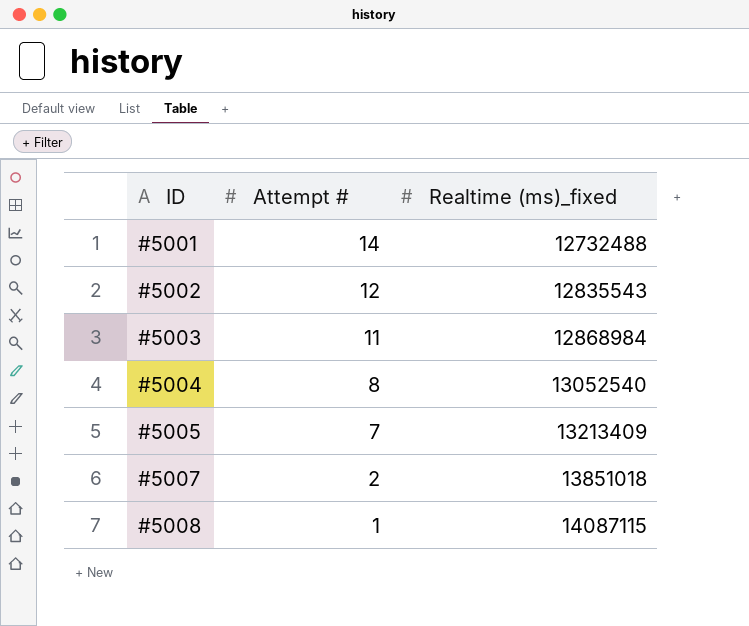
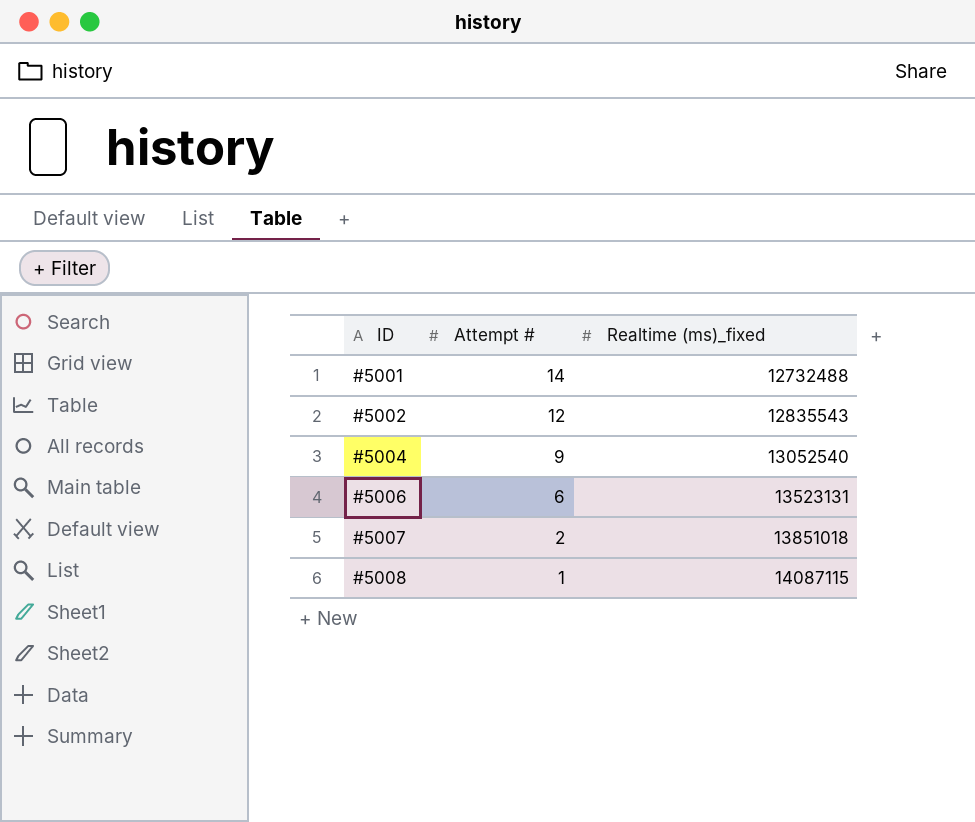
row #5003: 11 | 12868984 -> none
row #5005: 7 | 13213409 -> none
#5004 | Attempt #: 8 -> 9
row #5006: none -> 6 | 13523131

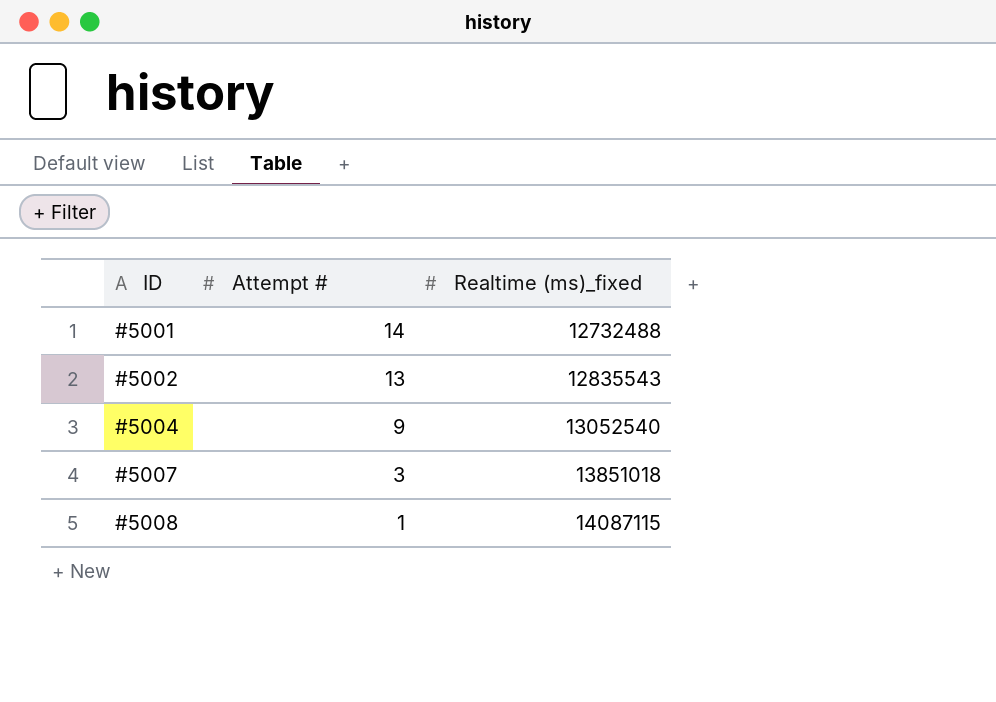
row #5006: 6 | 13523131 -> none
#5002 | Attempt #: 12 -> 13
#5007 | Attempt #: 2 -> 3

